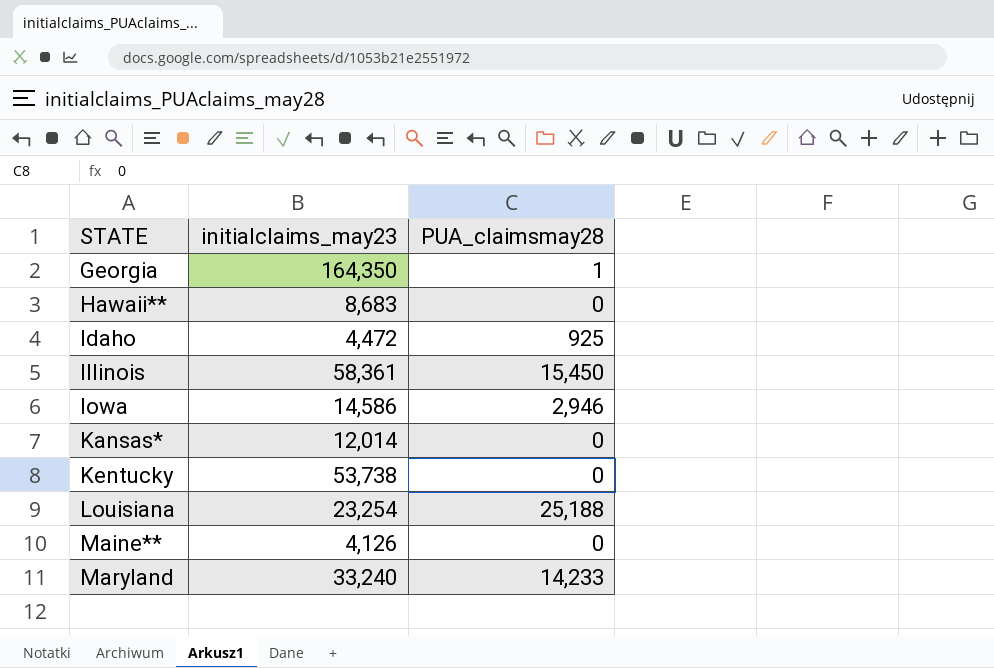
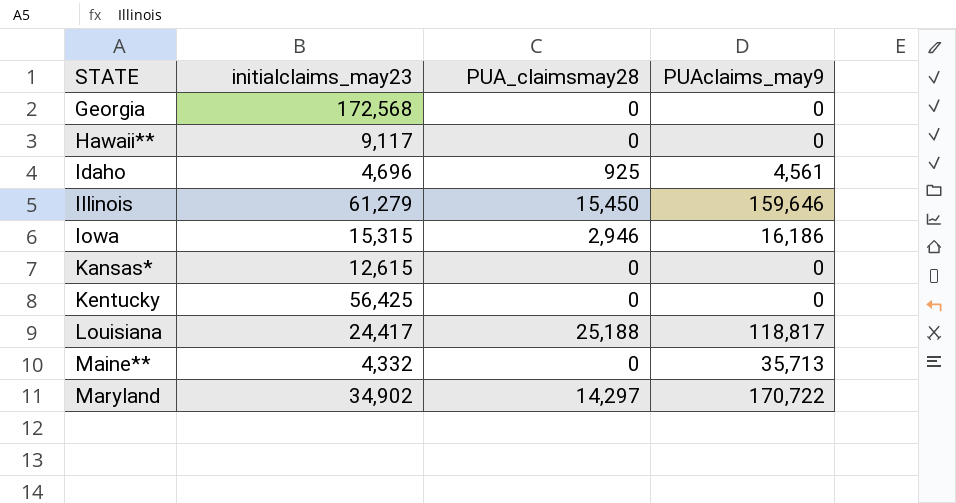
column PUAclaims_may9 | position: none -> 4
Georgia | initialclaims_may23: 164,350 -> 172,568
Georgia | PUA_claimsmay28: 1 -> 0
Hawaii** | initialclaims_may23: 8,683 -> 9,117
Idaho | initialclaims_may23: 4,472 -> 4,696
Illinois | initialclaims_may23: 58,361 -> 61,279
Iowa | initialclaims_may23: 14,586 -> 15,315
Kansas* | initialclaims_may23: 12,014 -> 12,615
Kentucky | initialclaims_may23: 53,738 -> 56,425
Louisiana | initialclaims_may23: 23,254 -> 24,417
Maine** | initialclaims_may23: 4,126 -> 4,332
Maryland | initialclaims_may23: 33,240 -> 34,902
Maryland | PUA_claimsmay28: 14,233 -> 14,297

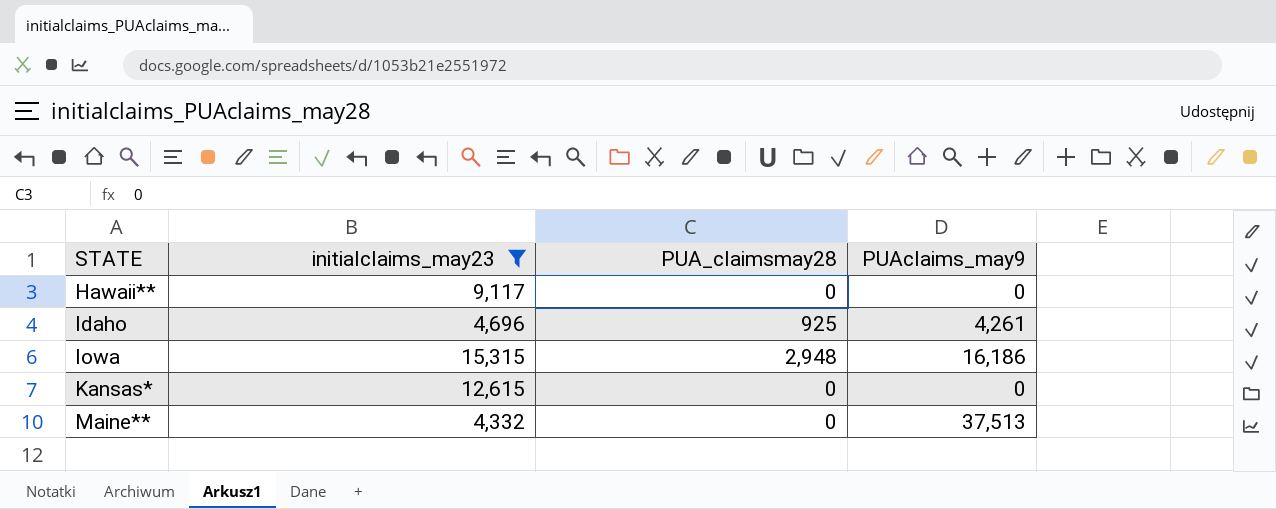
filter: none -> initialclaims_may23 <= 15,315
Idaho | PUAclaims_may9: 4,561 -> 4,261
Iowa | PUA_claimsmay28: 2,946 -> 2,948
Maine** | PUAclaims_may9: 35,713 -> 37,513

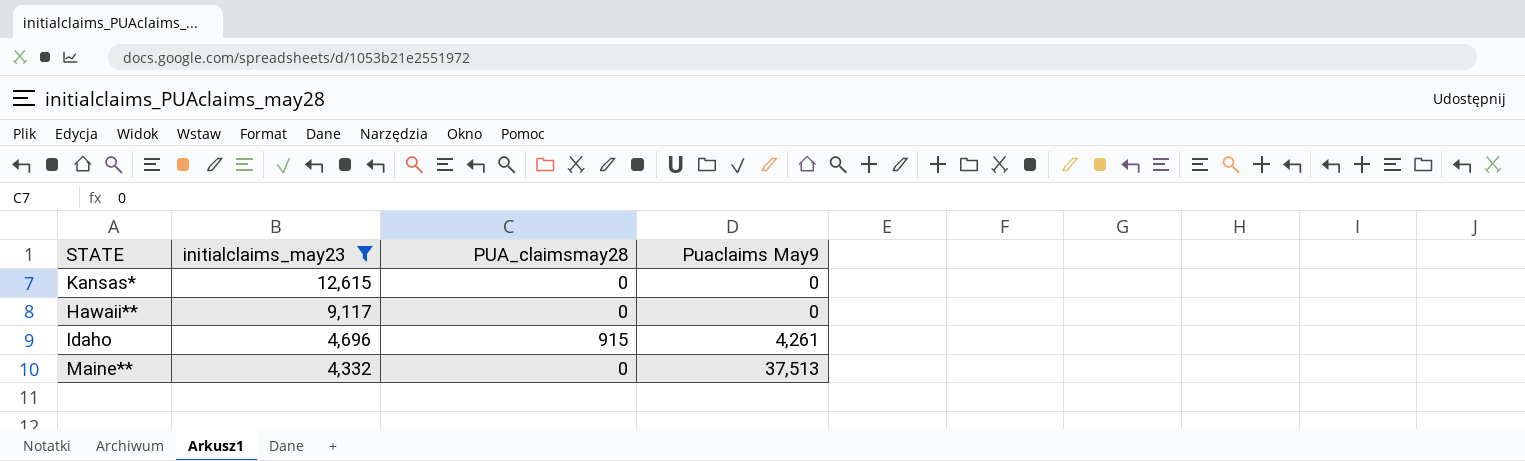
row order: STATE ascending -> initialclaims_may23 descending
column name: PUAclaims_may9 -> Puaclaims May9
row Iowa: 15,315 | 2,948 | 16,186 -> none
Idaho | PUA_claimsmay28: 925 -> 915

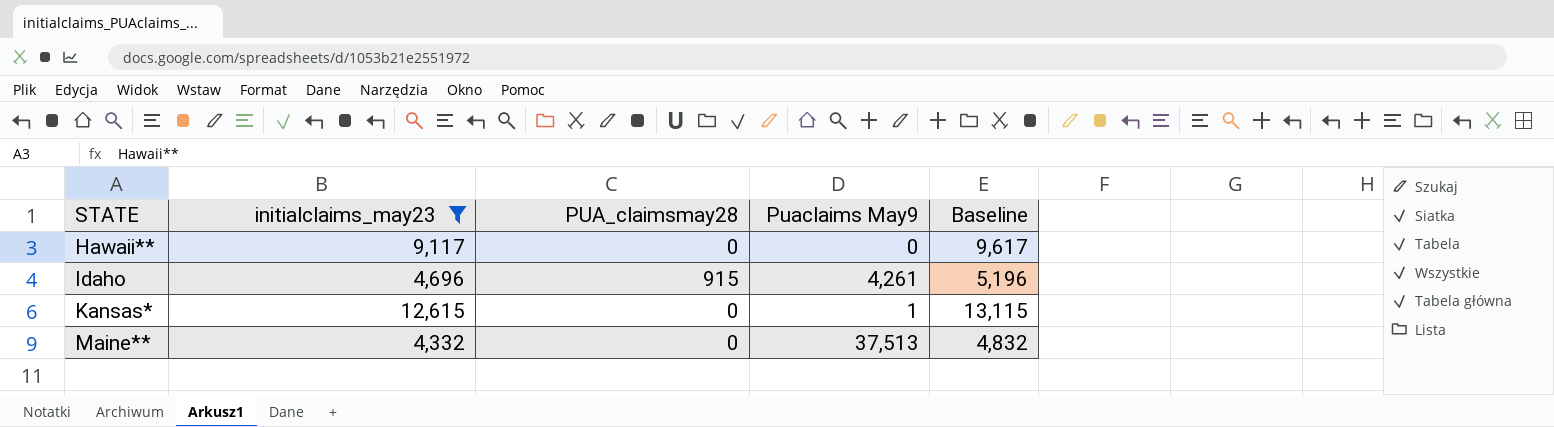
row order: initialclaims_may23 descending -> STATE ascending
column Baseline | formula: none -> [initialclaims_may23] + 500
Kansas* | Puaclaims May9: 0 -> 1

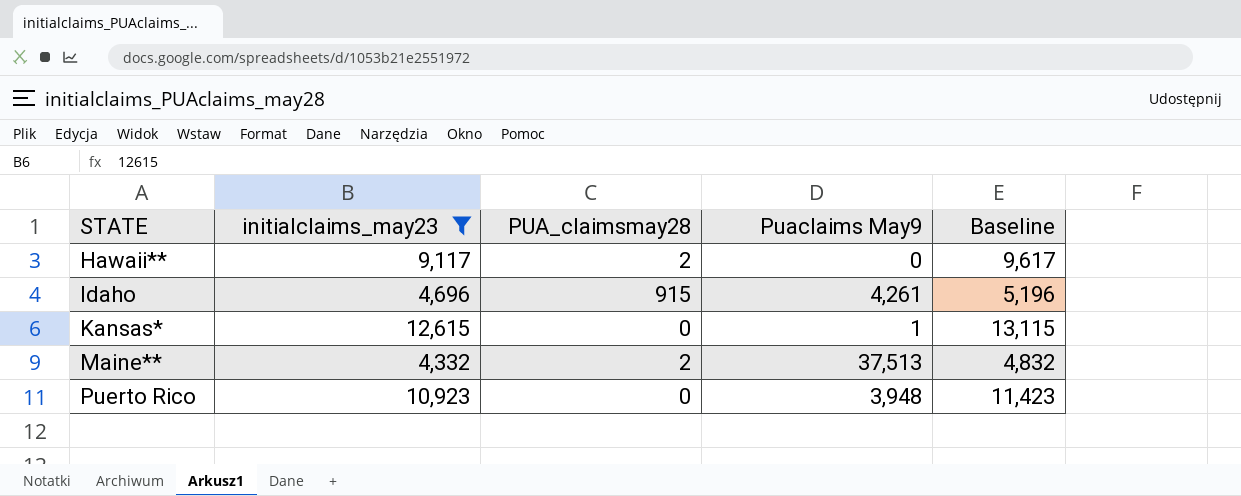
Hawaii** | PUA_claimsmay28: 0 -> 2
Maine** | PUA_claimsmay28: 0 -> 2
row Puerto Rico: none -> 10,923 | 0 | 3,948 | 11,423

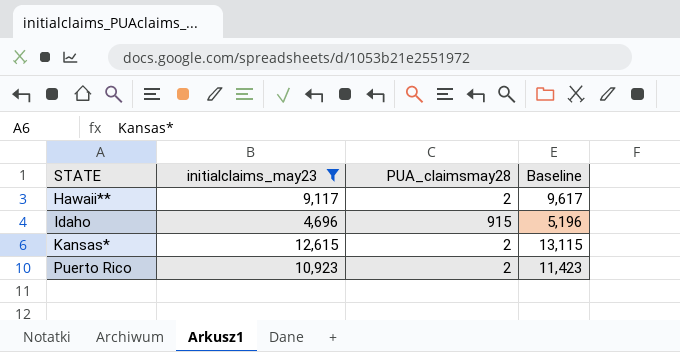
column Puaclaims May9 | position: 4 -> none
row Maine**: 4,332 | 2 | 37,513 | 4,832 -> none
Kansas* | PUA_claimsmay28: 0 -> 2
Puerto Rico | PUA_claimsmay28: 0 -> 2

